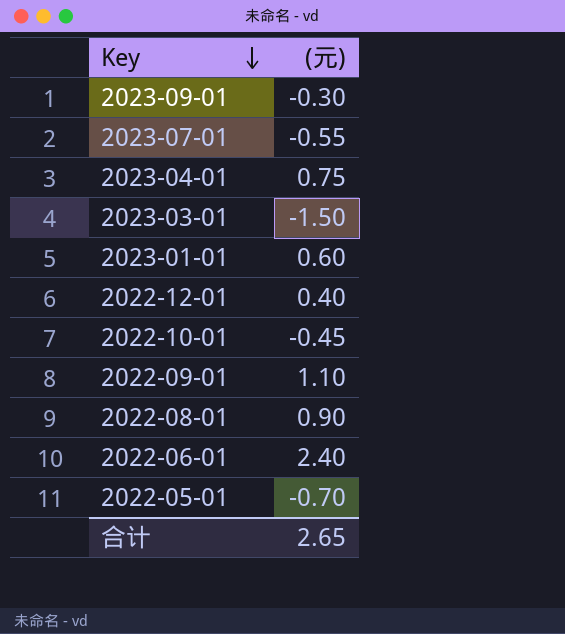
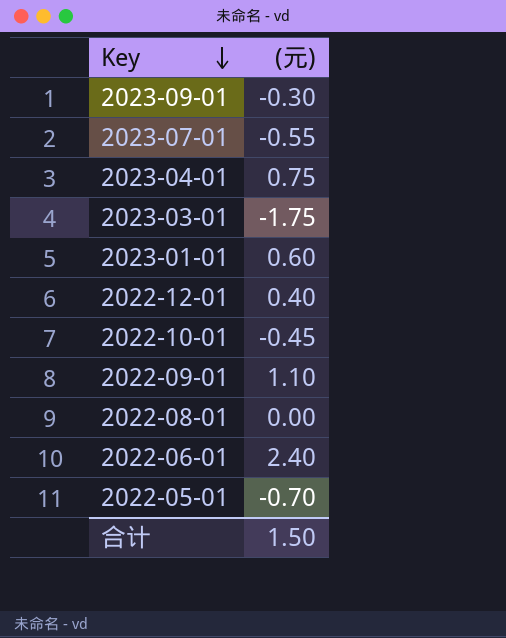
2023-03-01 | (元): -1.50 -> -1.75
2022-08-01 | (元): 0.90 -> 0.00
合计 | (元): 2.65 -> 1.50

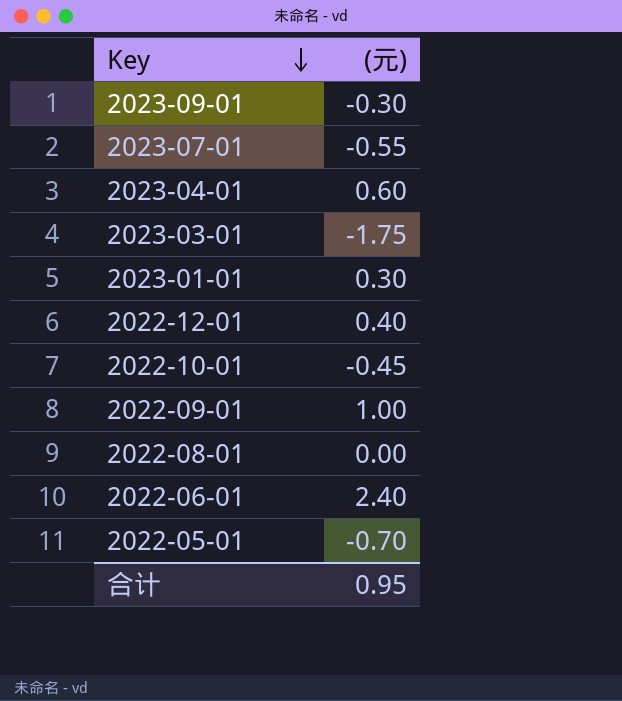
2023-04-01 | (元): 0.75 -> 0.60
2023-01-01 | (元): 0.60 -> 0.30
2022-09-01 | (元): 1.10 -> 1.00
合计 | (元): 1.50 -> 0.95

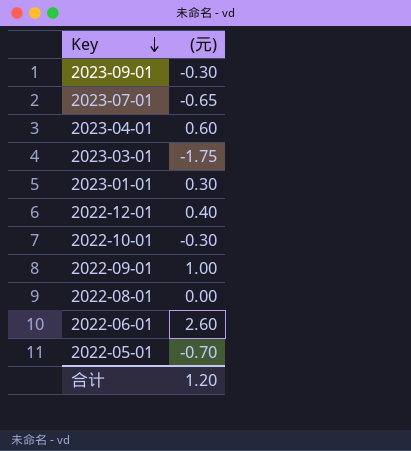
2023-07-01 | (元): -0.55 -> -0.65
2022-10-01 | (元): -0.45 -> -0.30
2022-06-01 | (元): 2.40 -> 2.60
合计 | (元): 0.95 -> 1.20

